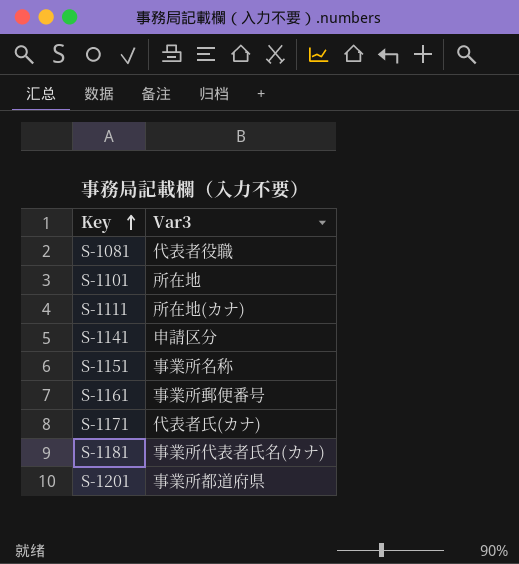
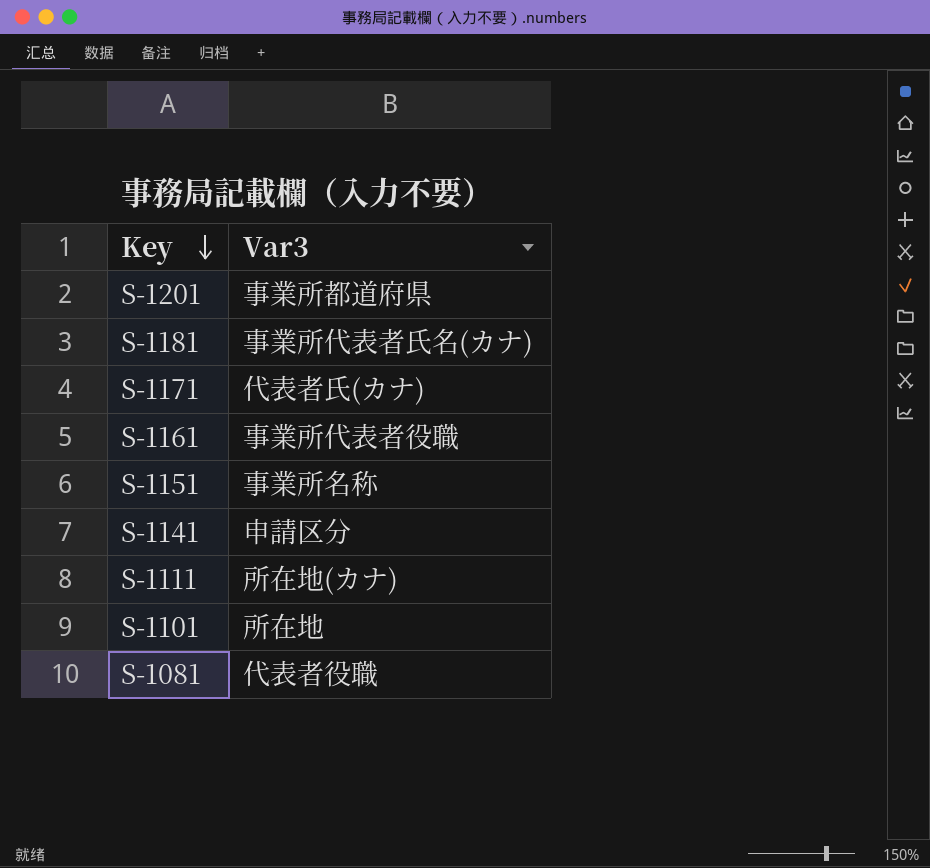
row order: Key ascending -> Key descending
S-1161 | Var3: 事業所郵便番号 -> 事業所代表者役職

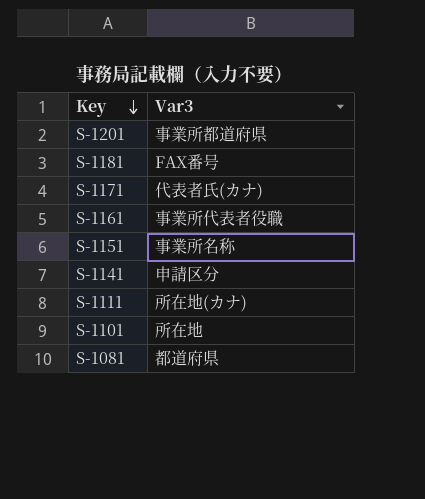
S-1181 | Var3: 事業所代表者氏名(カナ) -> FAX番号
S-1081 | Var3: 代表者役職 -> 都道府県

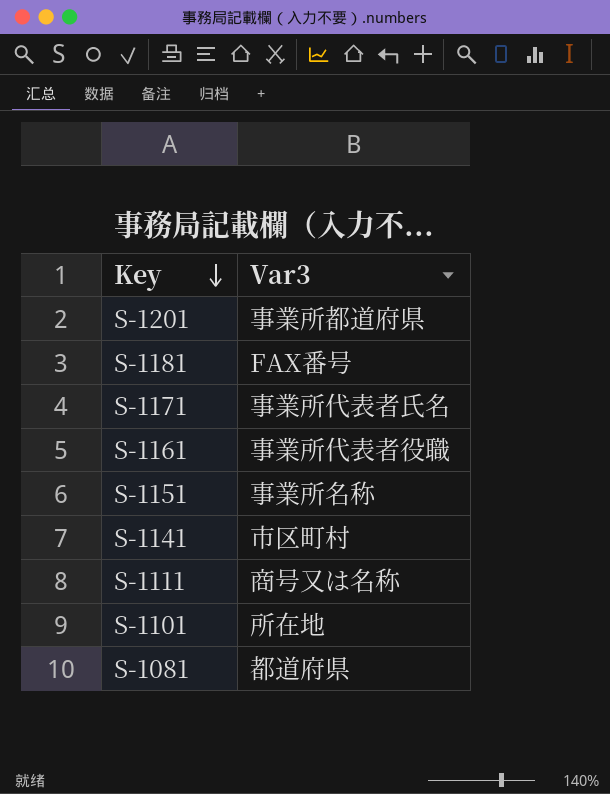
S-1171 | Var3: 代表者氏(カナ) -> 事業所代表者氏名
S-1141 | Var3: 申請区分 -> 市区町村
S-1111 | Var3: 所在地(カナ) -> 商号又は名称

